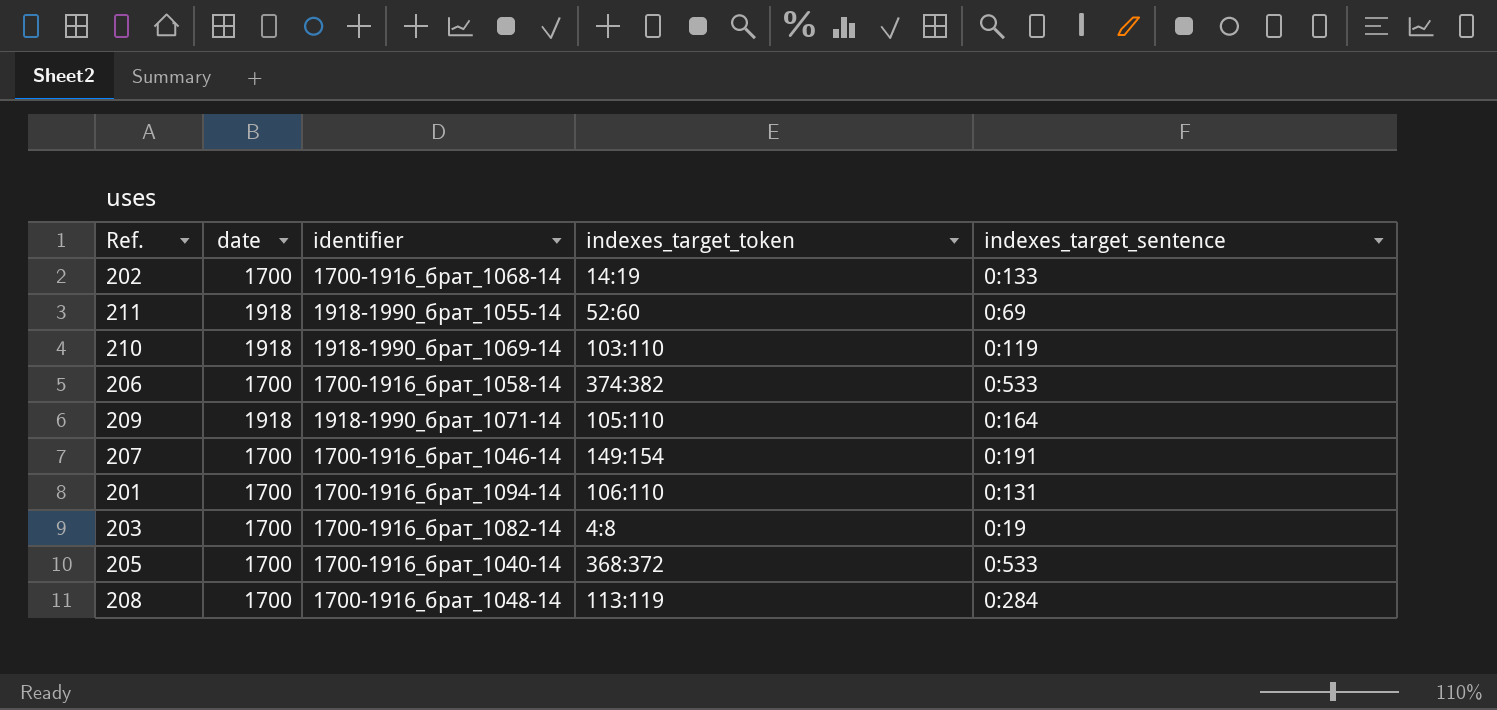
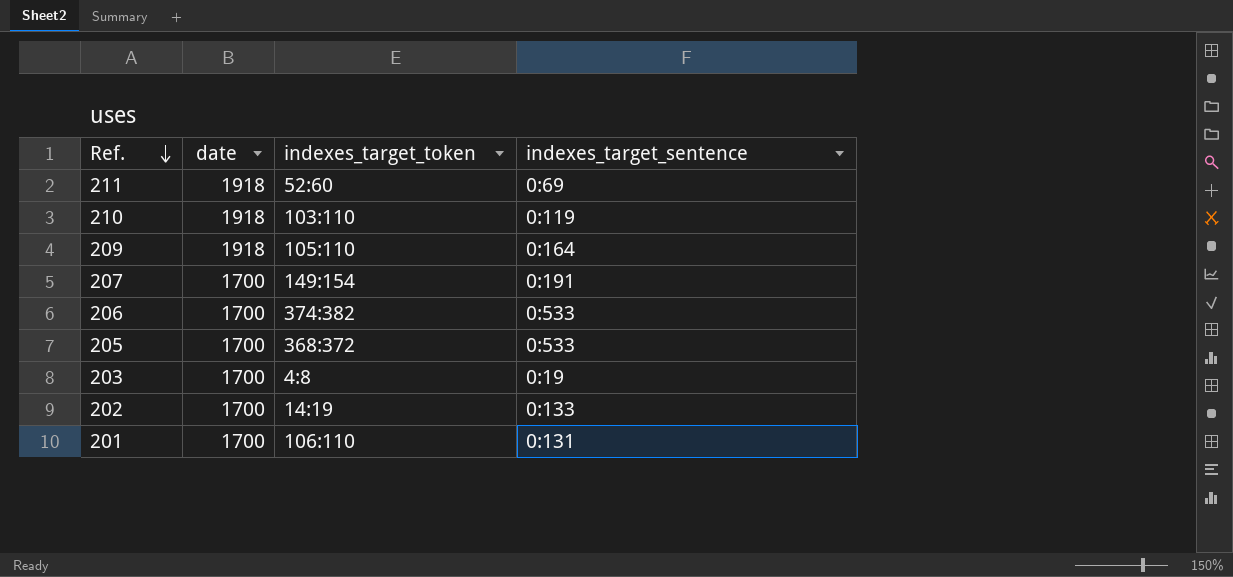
row order: none -> Ref. descending
column identifier | position: 3 -> none
row 208: 1700 | 1700-1916_брат_1048-14 | 113:119 | 0:284 -> none

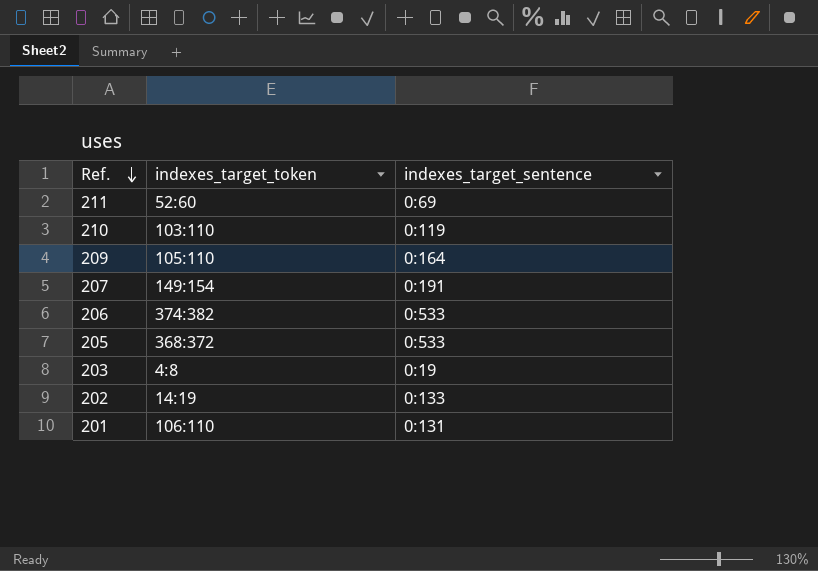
column date | position: 2 -> none

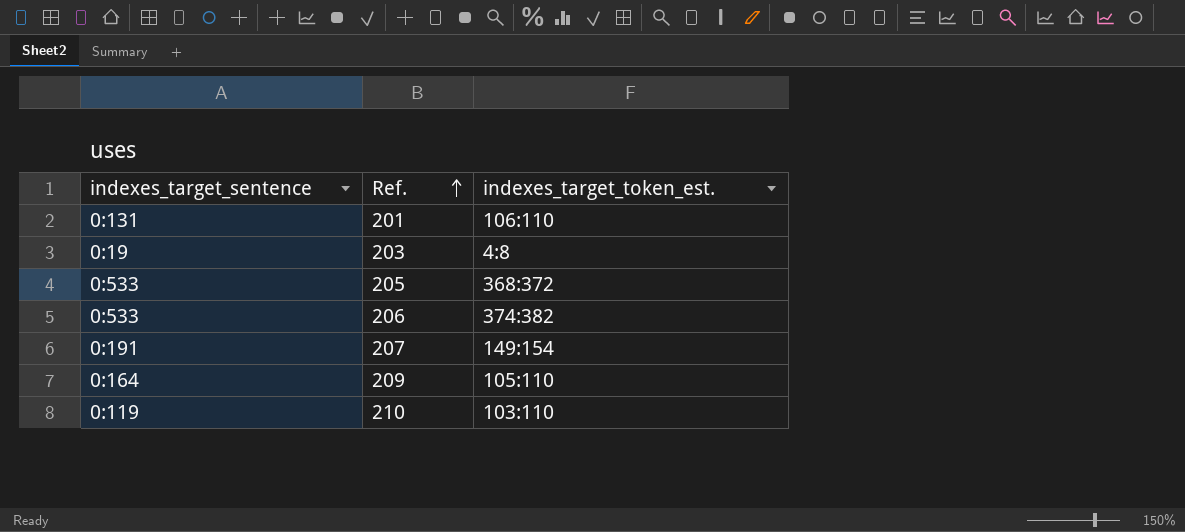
row order: Ref. descending -> Ref. ascending
column indexes_target_sentence | position: 3 -> 1
column name: indexes_target_token -> indexes_target_token_est.
row 211: 52:60 | 0:69 -> none
row 202: 14:19 | 0:133 -> none

